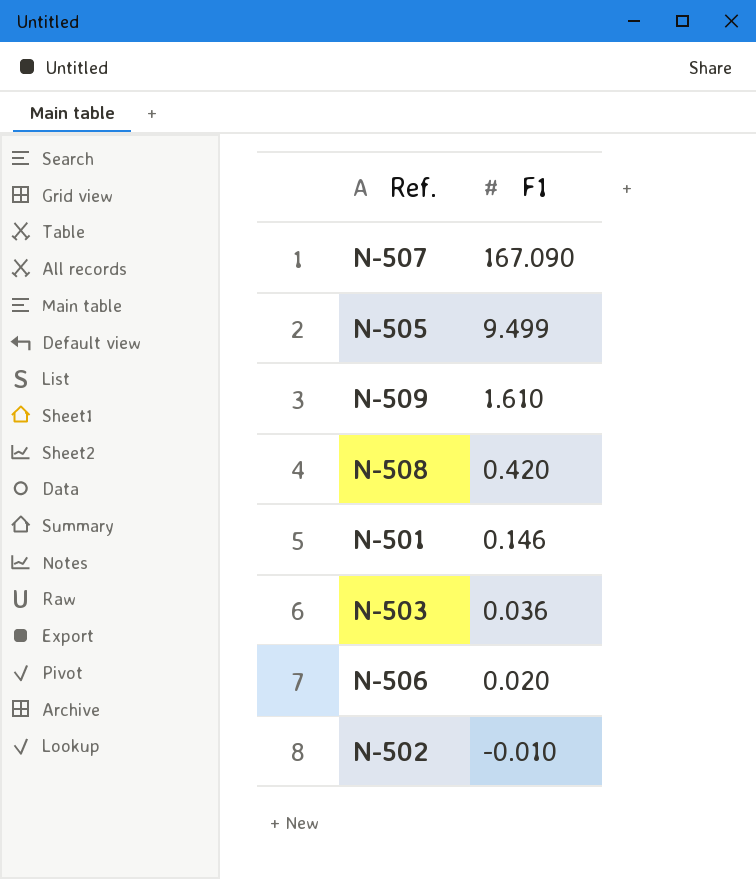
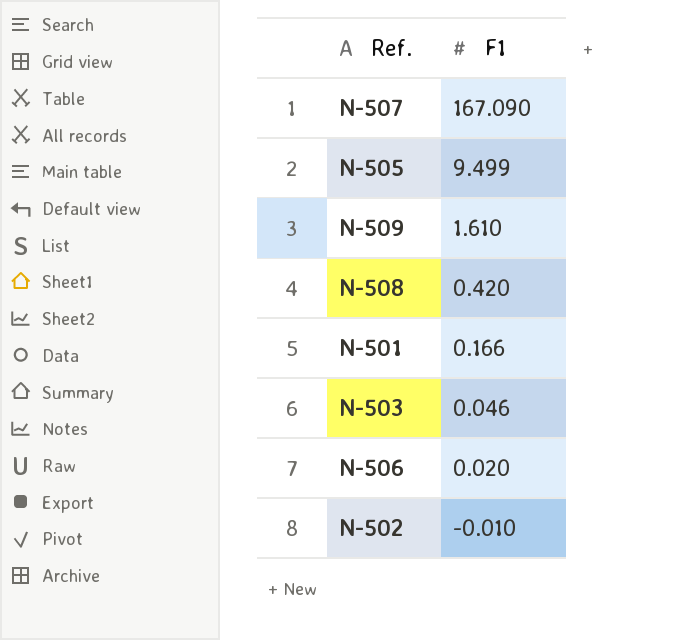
N-501 | F1: 0.146 -> 0.166
N-503 | F1: 0.036 -> 0.046

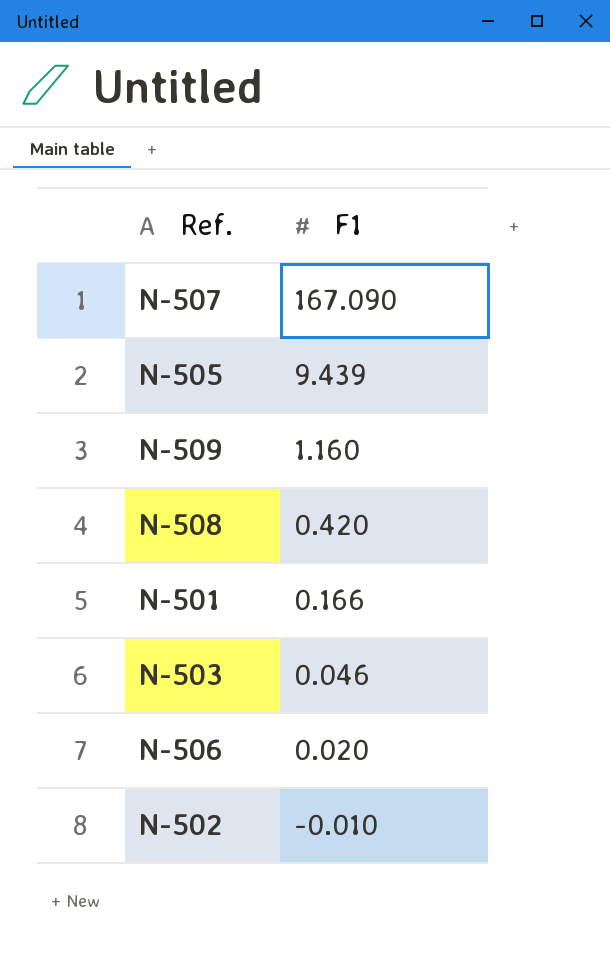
N-505 | F1: 9.499 -> 9.439
N-509 | F1: 1.610 -> 1.160

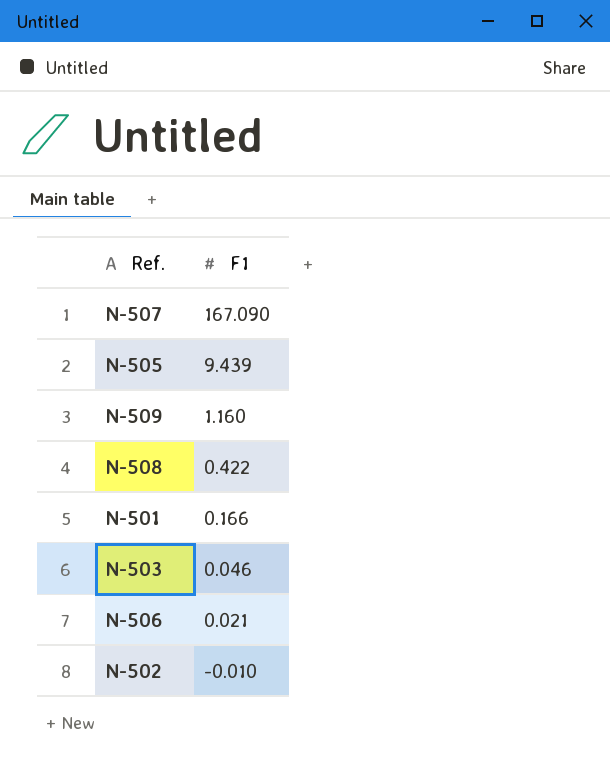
N-508 | F1: 0.420 -> 0.422
N-506 | F1: 0.020 -> 0.021

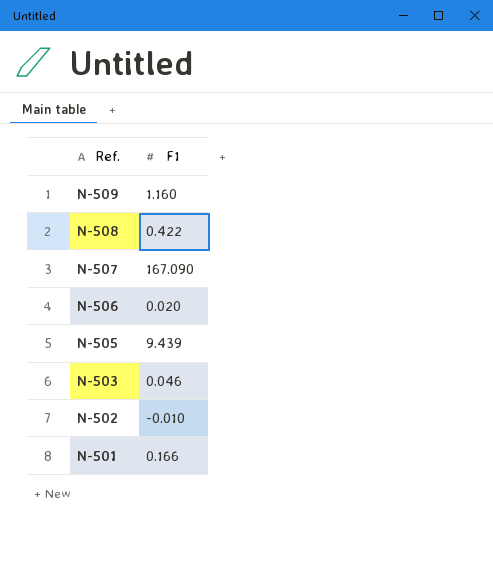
row order: F1 descending -> Ref. descending
N-506 | F1: 0.021 -> 0.020

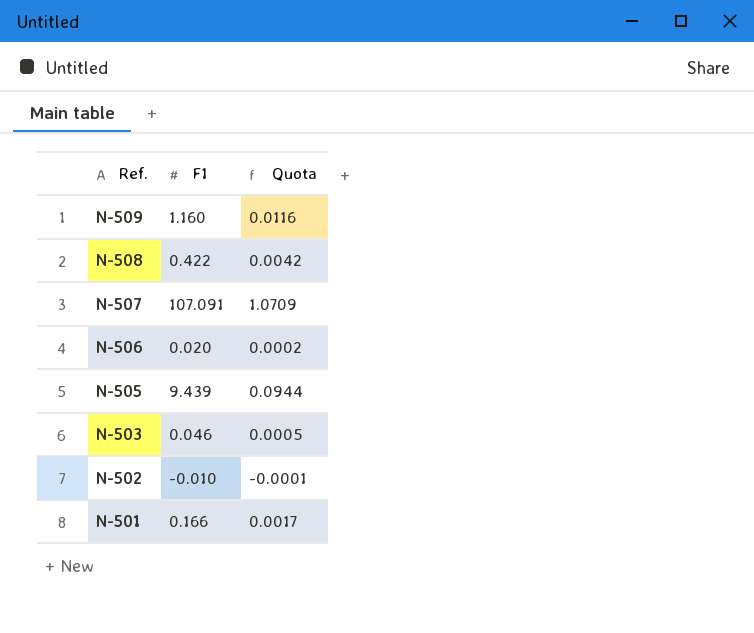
column Quota | formula: none -> [F1] * 0.01
N-507 | F1: 167.090 -> 107.091

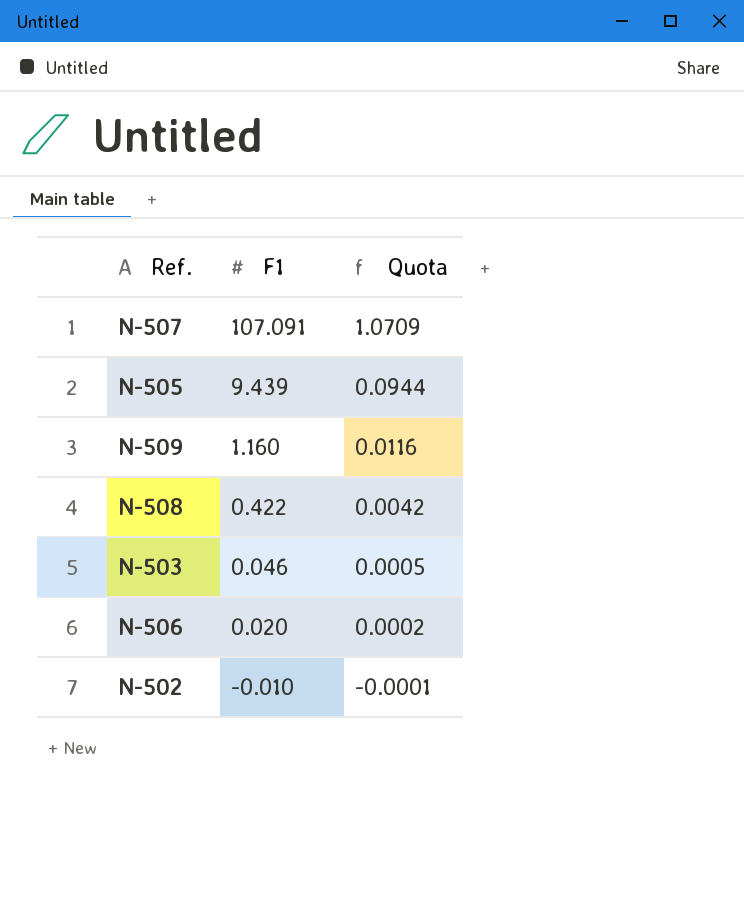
row order: Ref. descending -> F1 descending
row N-501: 0.166 | 0.0017 -> none

